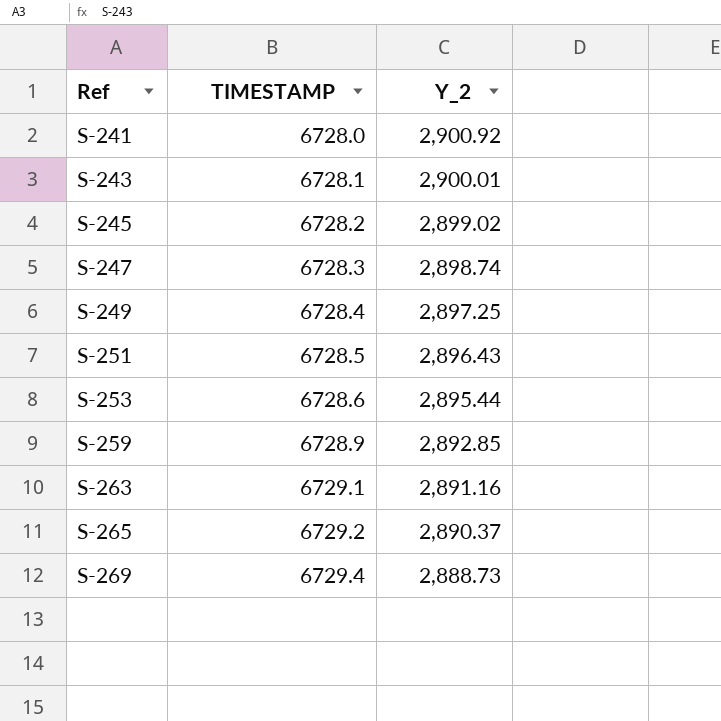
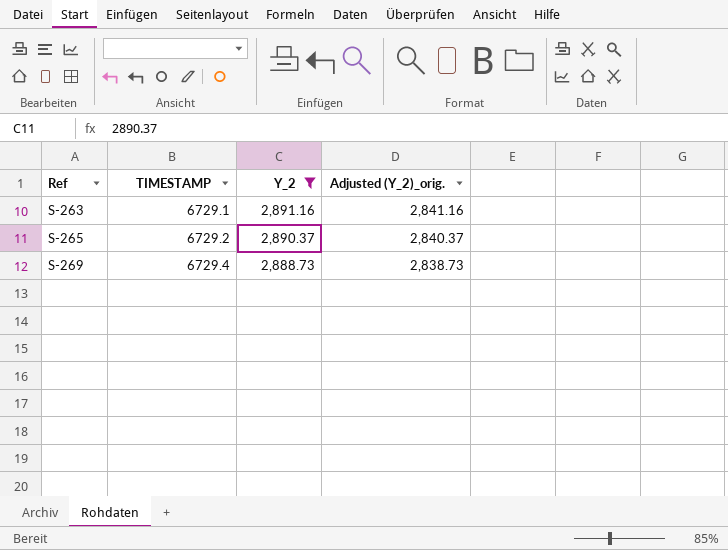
filter: none -> Y_2 <= 2,891.16
column Adjusted (Y_2)_orig. | formula: none -> [Y_2] - 50

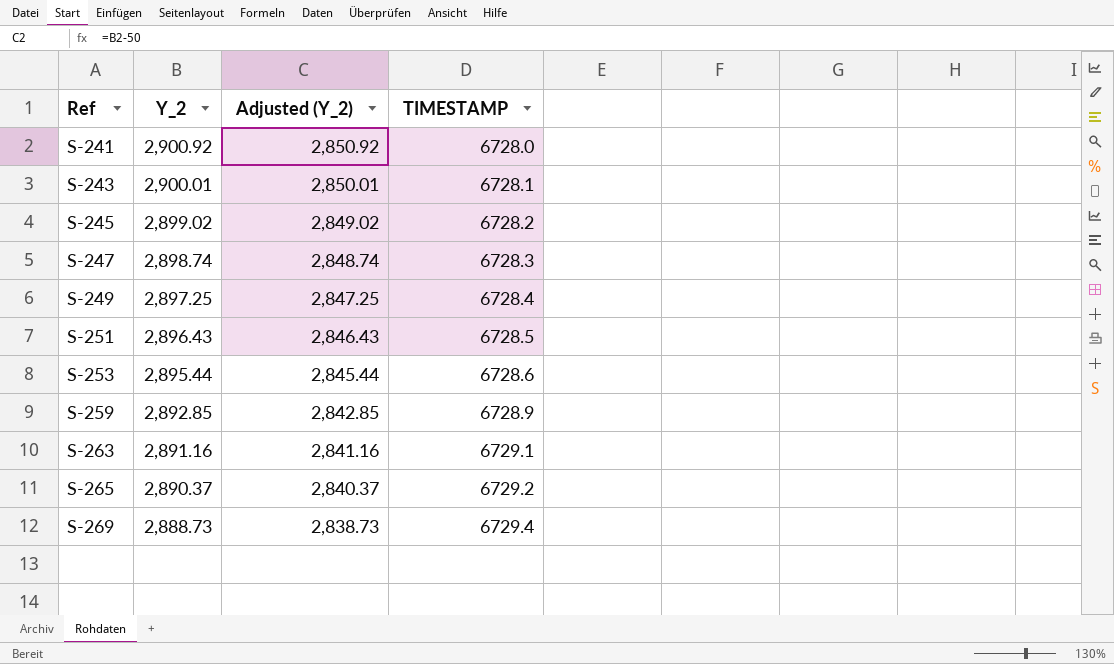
filter: Y_2 <= 2,891.16 -> none
column name: Adjusted (Y_2)_orig. -> Adjusted (Y_2)
column TIMESTAMP | position: 2 -> 4

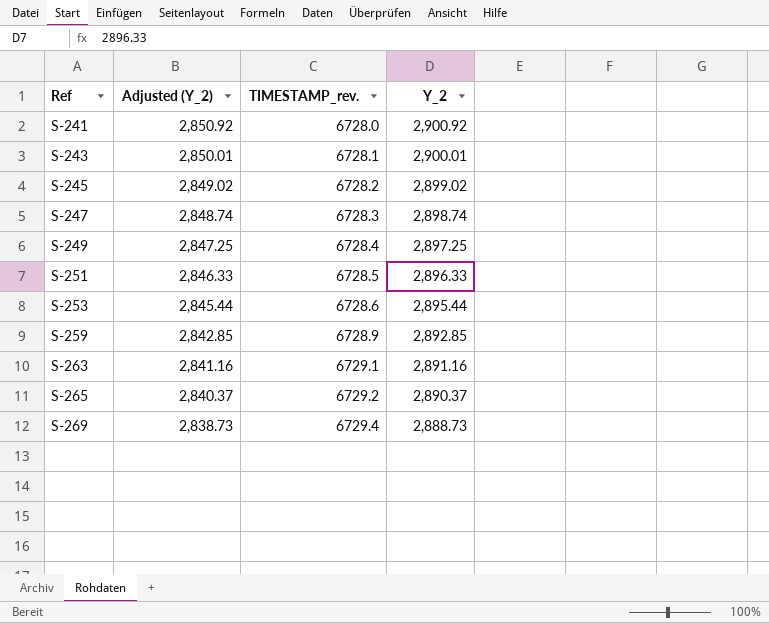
column name: TIMESTAMP -> TIMESTAMP_rev.
column Y_2 | position: 2 -> 4
S-251 | Adjusted (Y_2): 2,846.43 -> 2,846.33
S-251 | Y_2: 2,896.43 -> 2,896.33

